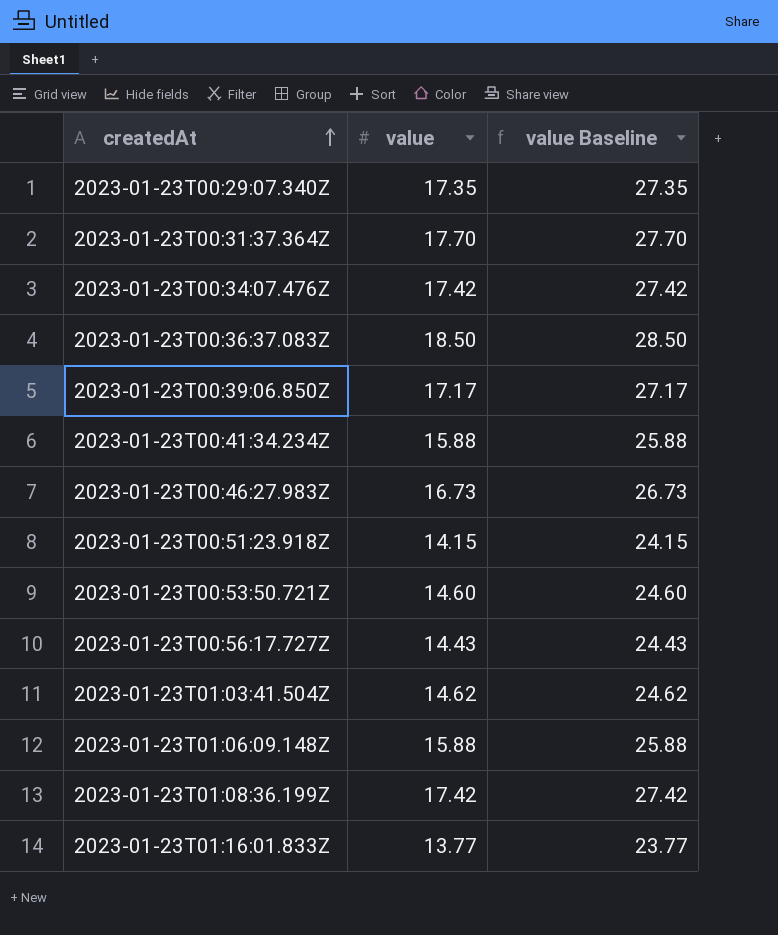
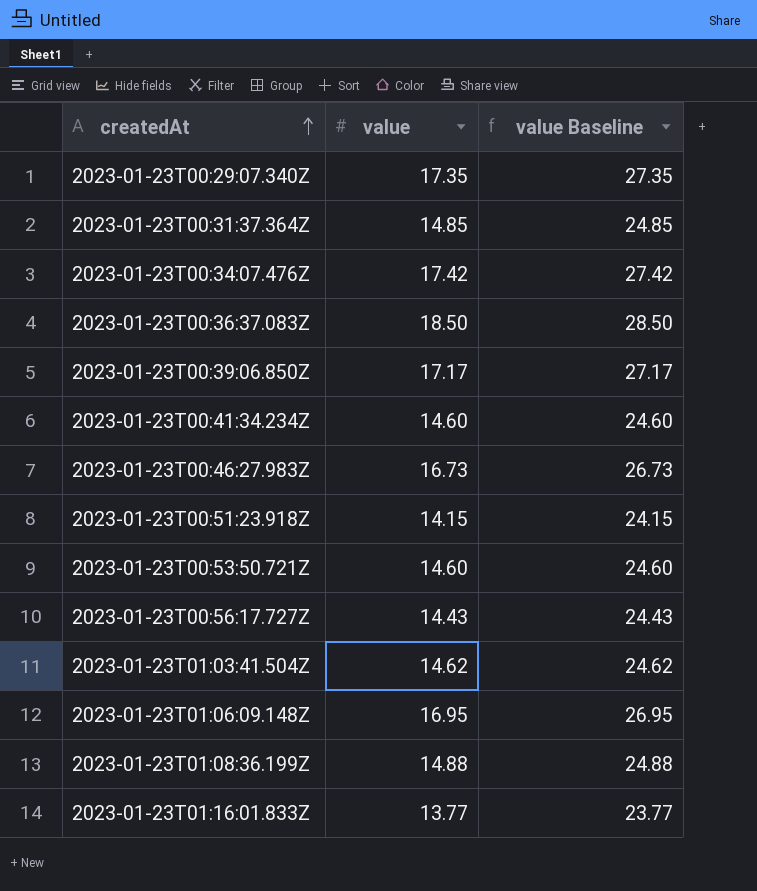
2023-01-23T00:31:37.364Z | value: 17.70 -> 14.85
2023-01-23T00:31:37.364Z | value Baseline: 27.70 -> 24.85
2023-01-23T00:41:34.234Z | value: 15.88 -> 14.60
2023-01-23T00:41:34.234Z | value Baseline: 25.88 -> 24.60
2023-01-23T01:06:09.148Z | value: 15.88 -> 16.95
2023-01-23T01:06:09.148Z | value Baseline: 25.88 -> 26.95
2023-01-23T01:08:36.199Z | value: 17.42 -> 14.88
2023-01-23T01:08:36.199Z | value Baseline: 27.42 -> 24.88

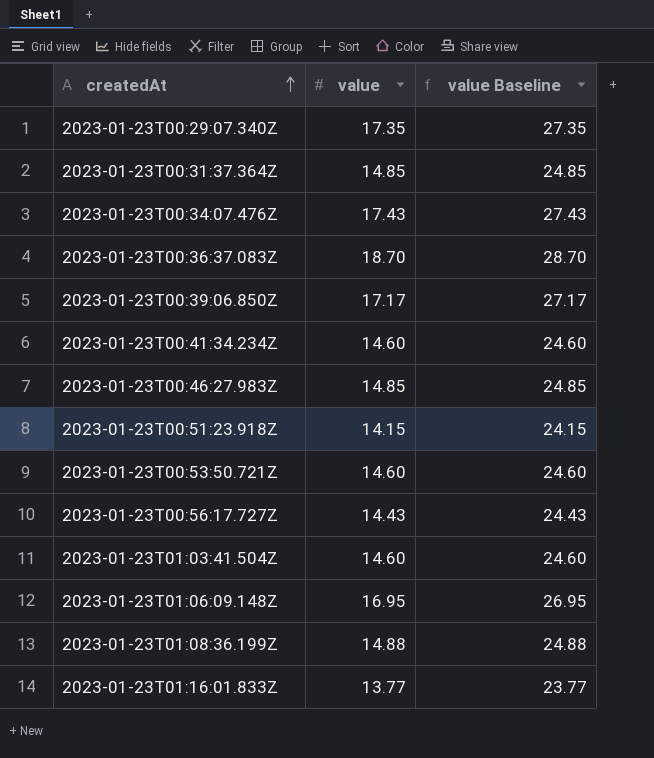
2023-01-23T00:34:07.476Z | value: 17.42 -> 17.43
2023-01-23T00:34:07.476Z | value Baseline: 27.42 -> 27.43
2023-01-23T00:36:37.083Z | value: 18.50 -> 18.70
2023-01-23T00:36:37.083Z | value Baseline: 28.50 -> 28.70
2023-01-23T00:46:27.983Z | value: 16.73 -> 14.85
2023-01-23T00:46:27.983Z | value Baseline: 26.73 -> 24.85
2023-01-23T01:03:41.504Z | value: 14.62 -> 14.60
2023-01-23T01:03:41.504Z | value Baseline: 24.62 -> 24.60

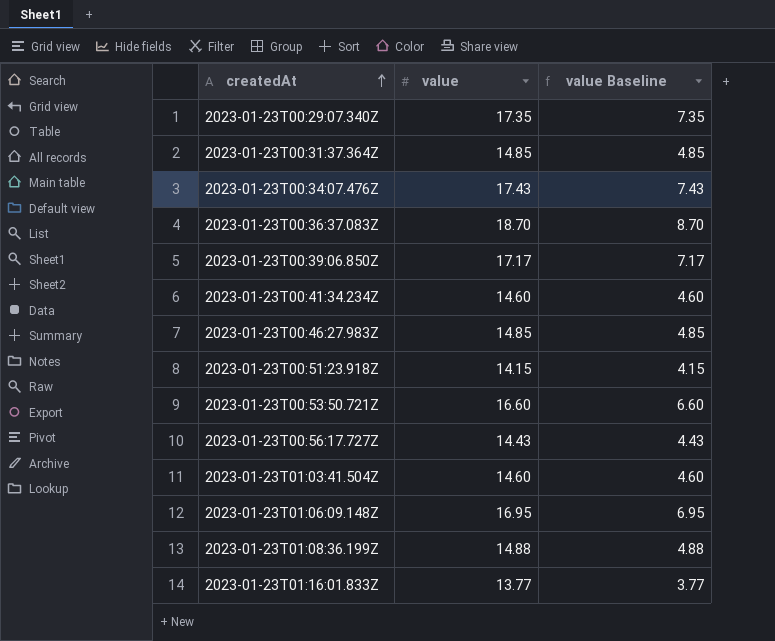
column value Baseline | formula: [value] + 10 -> [value] - 10
2023-01-23T00:53:50.721Z | value: 14.60 -> 16.60

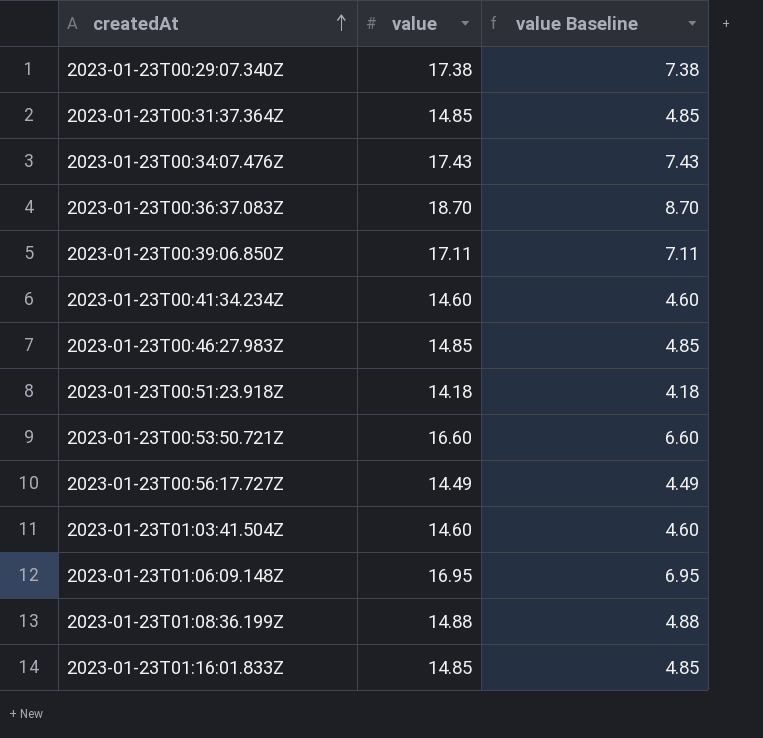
2023-01-23T00:29:07.340Z | value: 17.35 -> 17.38
2023-01-23T00:29:07.340Z | value Baseline: 7.35 -> 7.38
2023-01-23T00:39:06.850Z | value: 17.17 -> 17.11
2023-01-23T00:39:06.850Z | value Baseline: 7.17 -> 7.11
2023-01-23T00:51:23.918Z | value: 14.15 -> 14.18
2023-01-23T00:51:23.918Z | value Baseline: 4.15 -> 4.18
2023-01-23T00:56:17.727Z | value: 14.43 -> 14.49
2023-01-23T00:56:17.727Z | value Baseline: 4.43 -> 4.49
2023-01-23T01:16:01.833Z | value: 13.77 -> 14.85
2023-01-23T01:16:01.833Z | value Baseline: 3.77 -> 4.85

